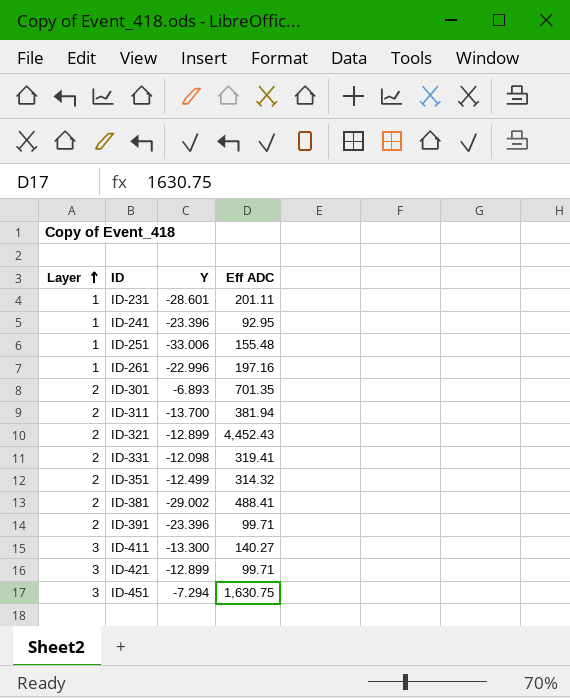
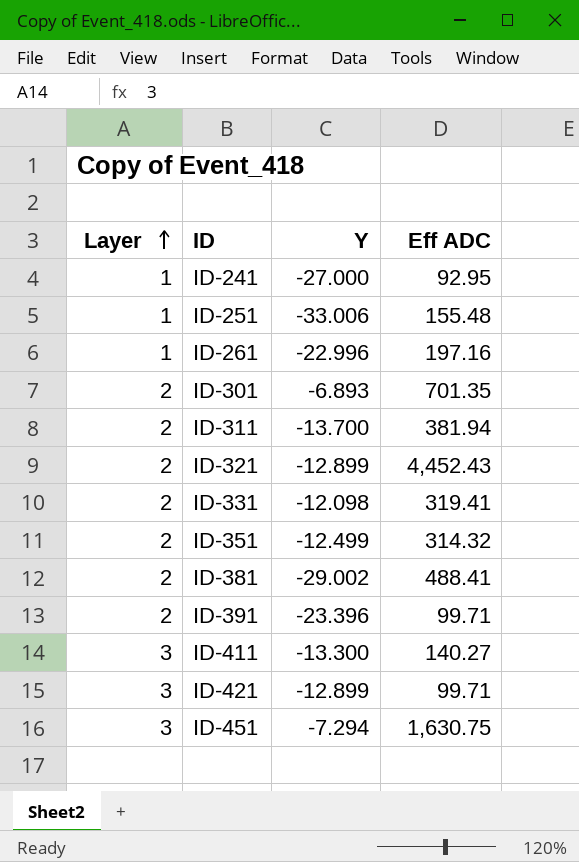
row ID-231: 1 | -28.601 | 201.11 -> none
ID-241 | Y: -23.396 -> -27.000

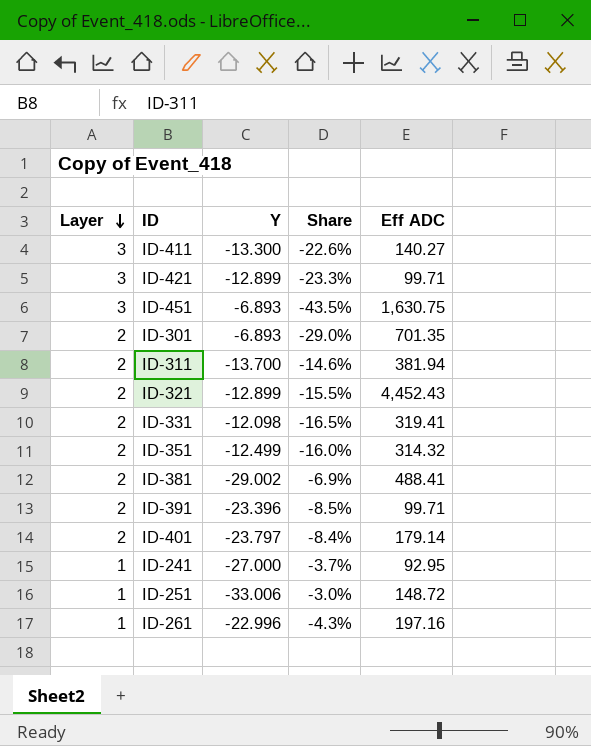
row order: Layer ascending -> Layer descending
column Share | formula: none -> [Layer] / [Y]
ID-451 | Y: -7.294 -> -6.893
row ID-401: none -> 2 | -23.797 | -8.4% | 179.14
ID-251 | Eff ADC: 155.48 -> 148.72

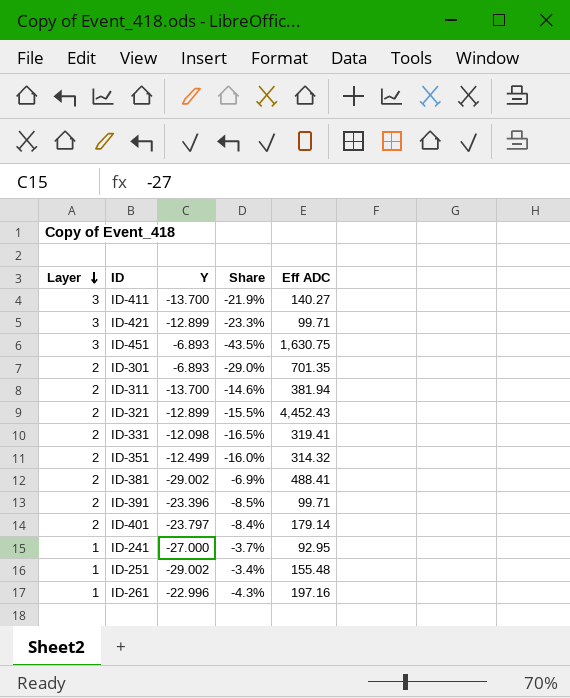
ID-411 | Y: -13.300 -> -13.700
ID-411 | Share: -22.6% -> -21.9%
ID-251 | Y: -33.006 -> -29.002
ID-251 | Share: -3.0% -> -3.4%
ID-251 | Eff ADC: 148.72 -> 155.48

